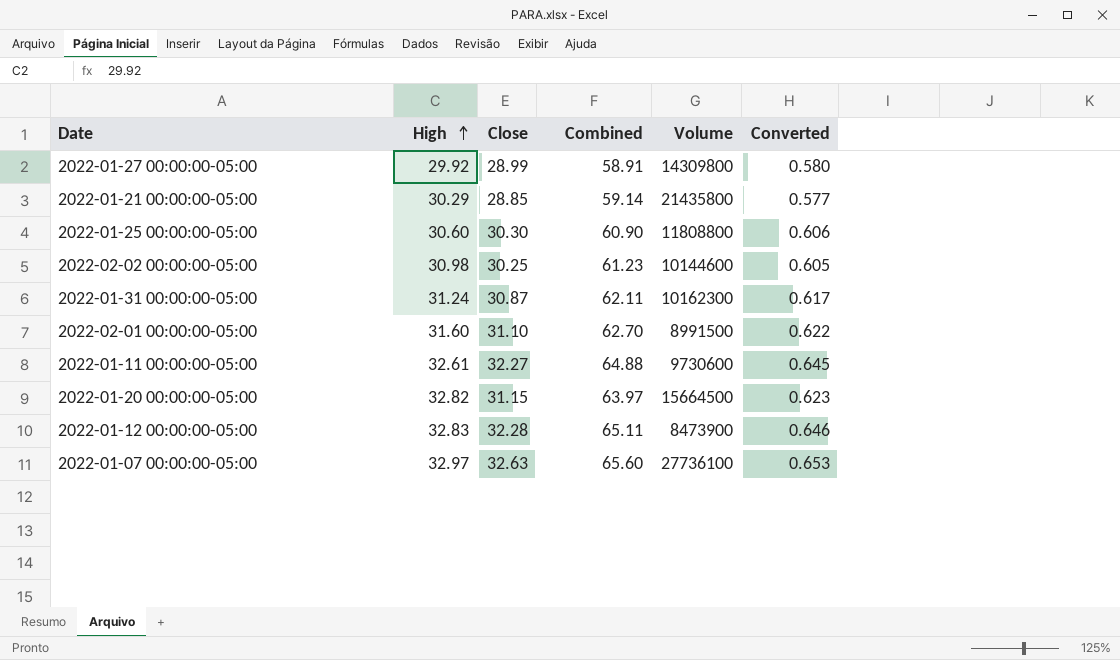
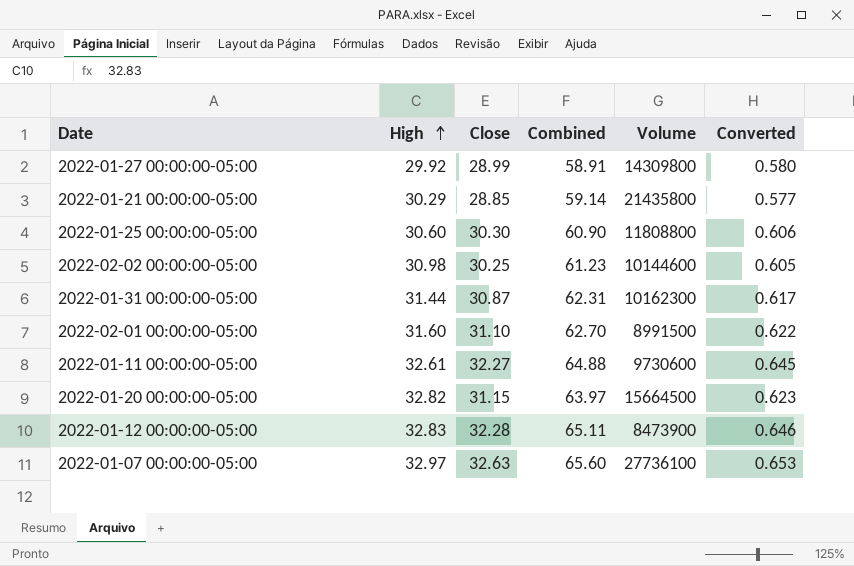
2022-01-31 00:00:00-05:00 | High: 31.24 -> 31.44
2022-01-31 00:00:00-05:00 | Combined: 62.11 -> 62.31

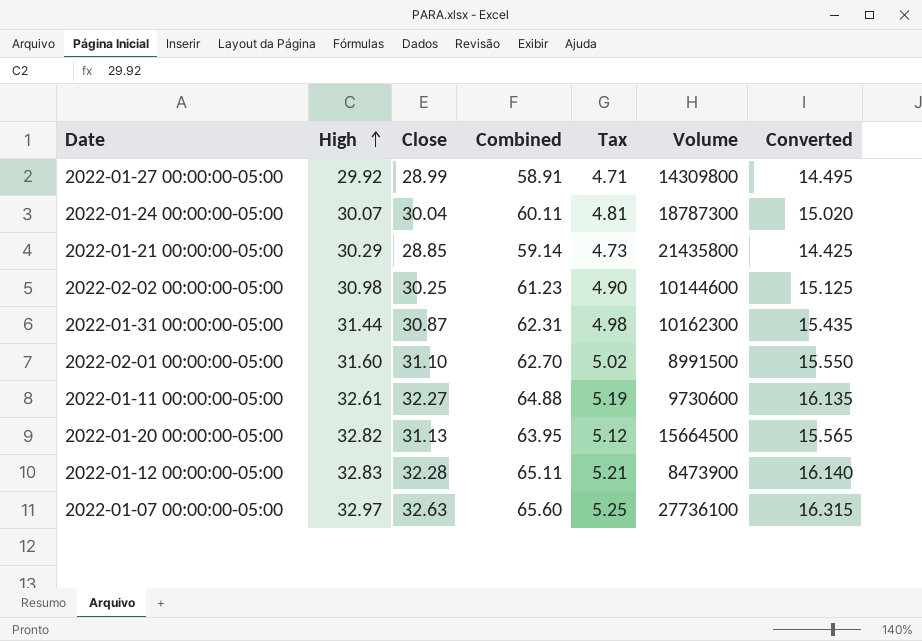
column Tax | formula: none -> [Combined] * 0.08
column Converted | formula: [Close] * 0.02 -> [Close] * 0.5
row 2022-01-25 00:00:00-05:00: 30.60 | 30.30 | 60.90 | 11808800 | 0.606 -> none
row 2022-01-24 00:00:00-05:00: none -> 30.07 | 30.04 | 60.11 | 4.81 | 18787300 | 15.020
2022-01-20 00:00:00-05:00 | Close: 31.15 -> 31.13
2022-01-20 00:00:00-05:00 | Combined: 63.97 -> 63.95

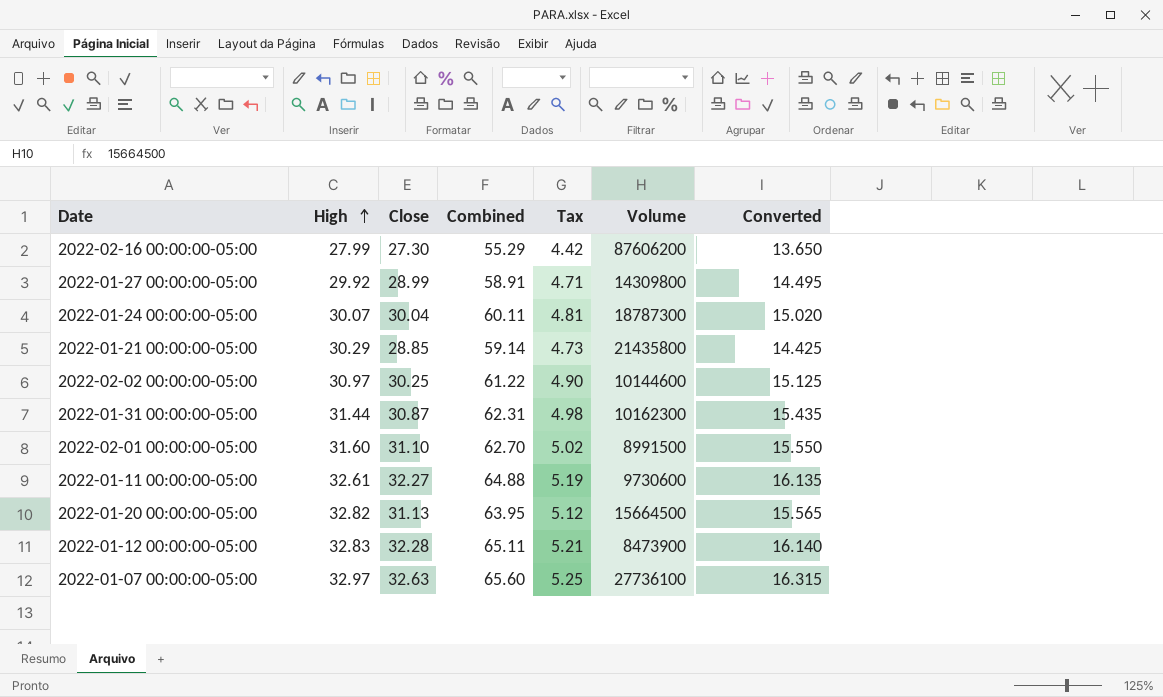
row 2022-02-16 00:00:00-05:00: none -> 27.99 | 27.30 | 55.29 | 4.42 | 87606200 | 13.650
2022-02-02 00:00:00-05:00 | High: 30.98 -> 30.97
2022-02-02 00:00:00-05:00 | Combined: 61.23 -> 61.22

